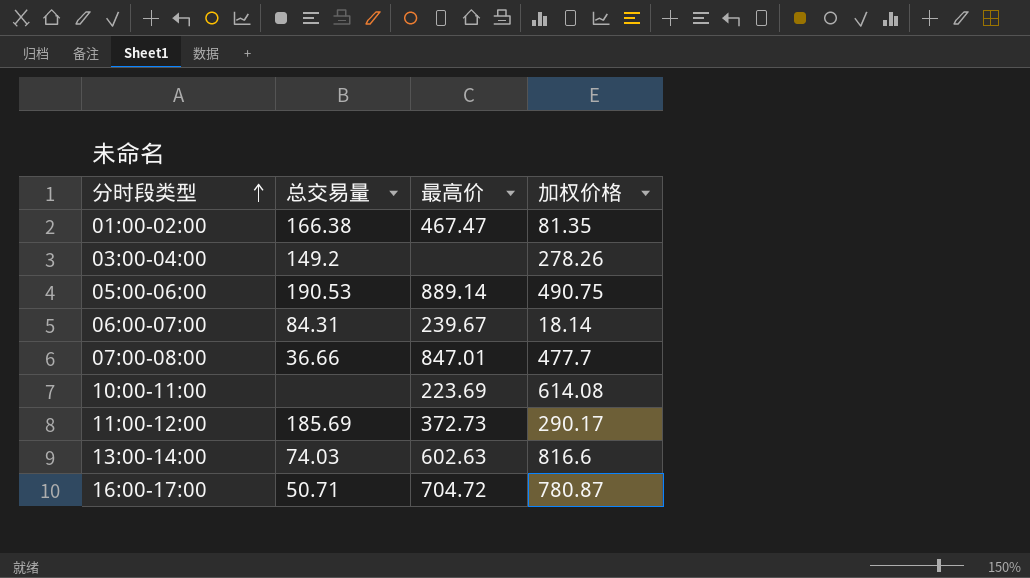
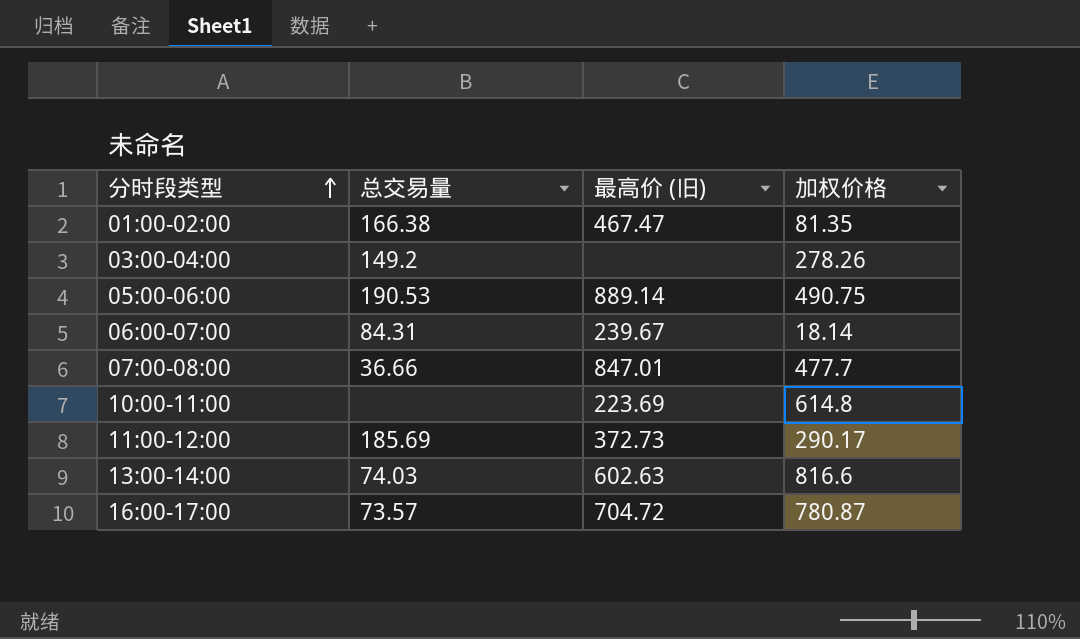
column name: 最高价 -> 最高价 (旧)
10:00-11:00 | 加权价格: 614.08 -> 614.8
16:00-17:00 | 总交易量: 50.71 -> 73.57

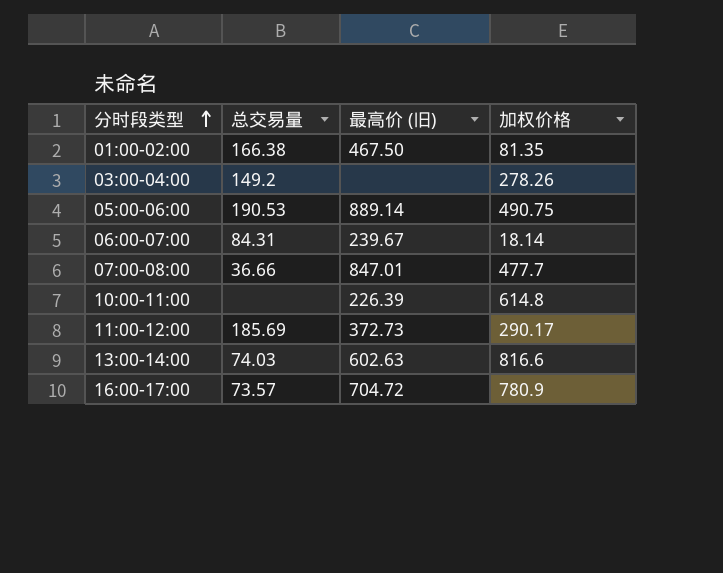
01:00-02:00 | 最高价 (旧): 467.47 -> 467.50
10:00-11:00 | 最高价 (旧): 223.69 -> 226.39
16:00-17:00 | 加权价格: 780.87 -> 780.9

